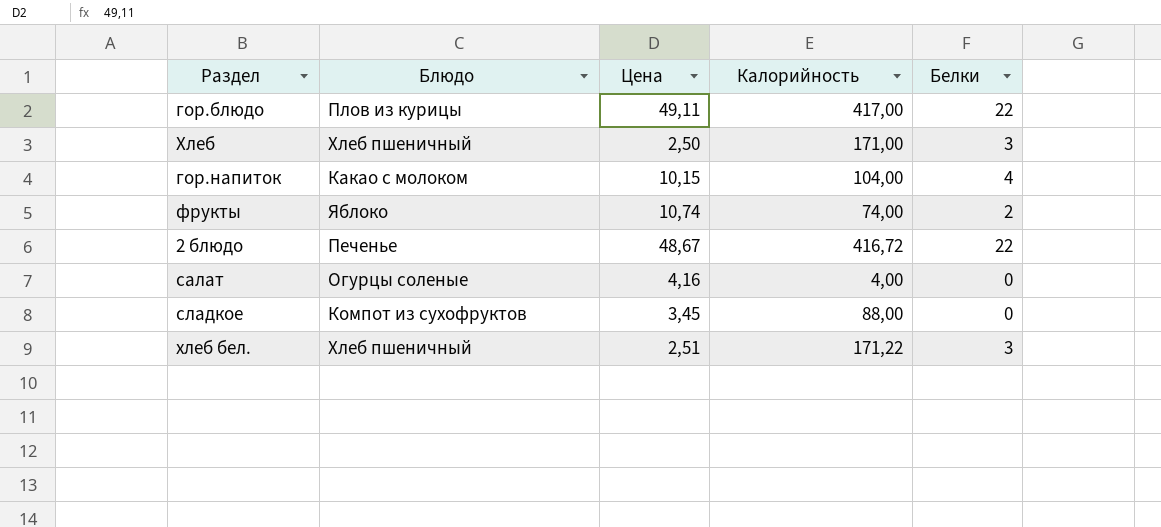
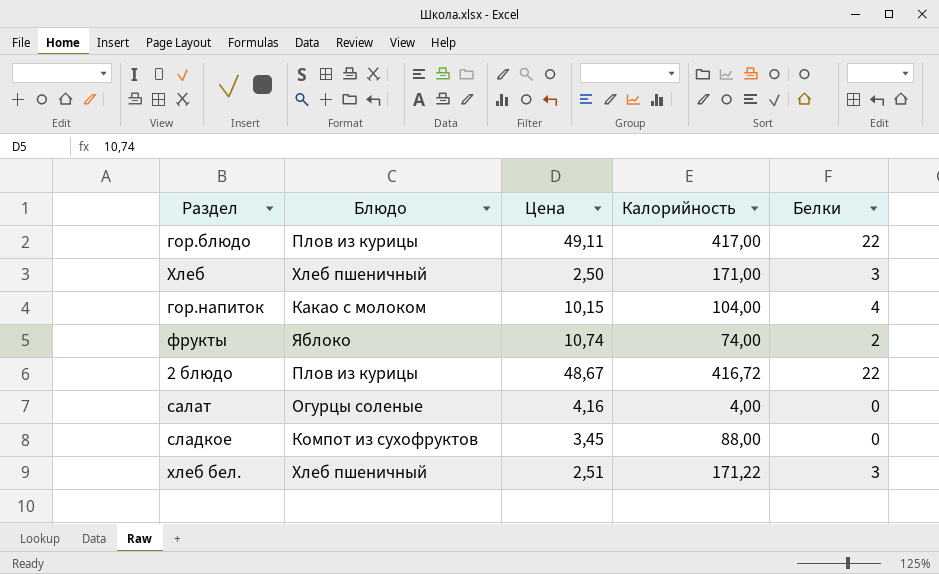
2 блюдо | Блюдо: Печенье -> Плов из курицы

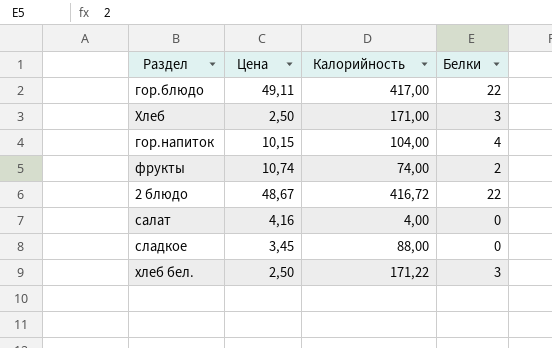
column Блюдо | position: 2 -> none
хлеб бел. | Цена: 2,51 -> 2,50

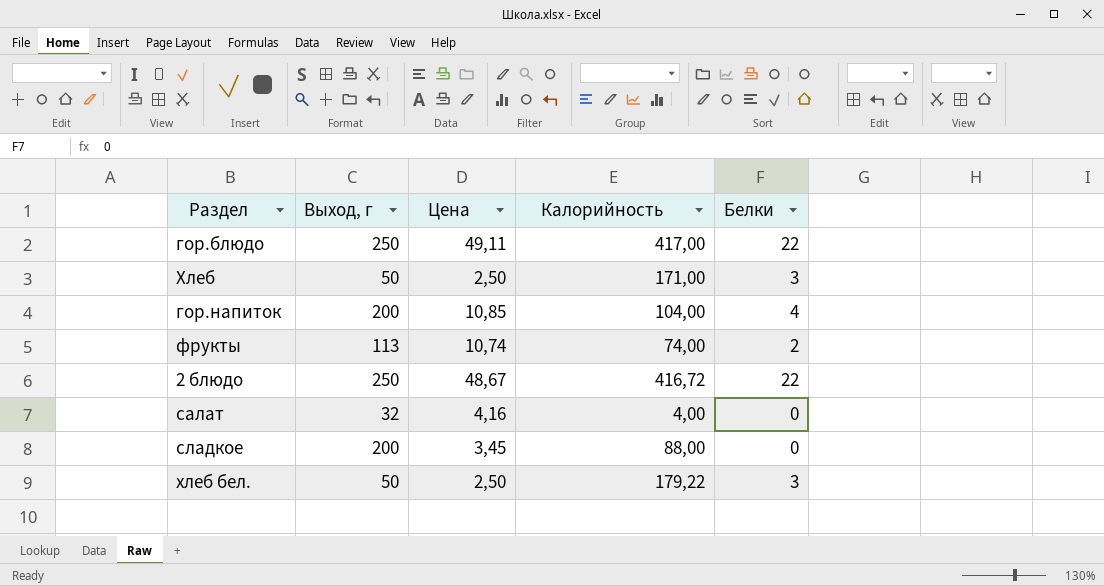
column Выход, г | position: none -> 2
гор.напиток | Цена: 10,15 -> 10,85
хлеб бел. | Калорийность: 171,22 -> 179,22

